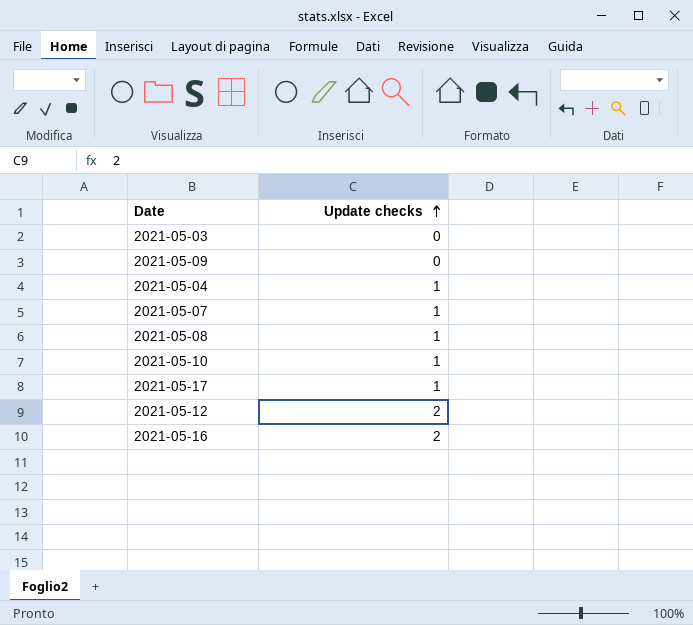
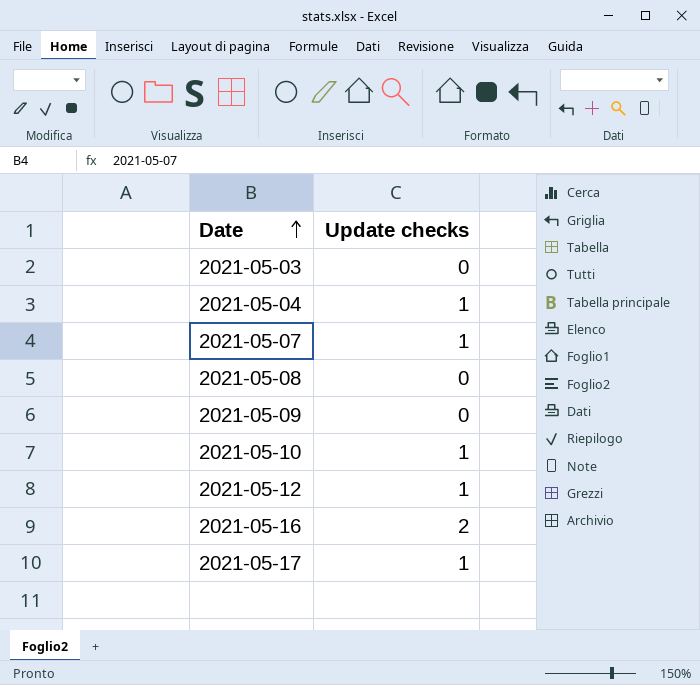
row order: Update checks ascending -> Date ascending
2021-05-08 | Update checks: 1 -> 0
2021-05-12 | Update checks: 2 -> 1

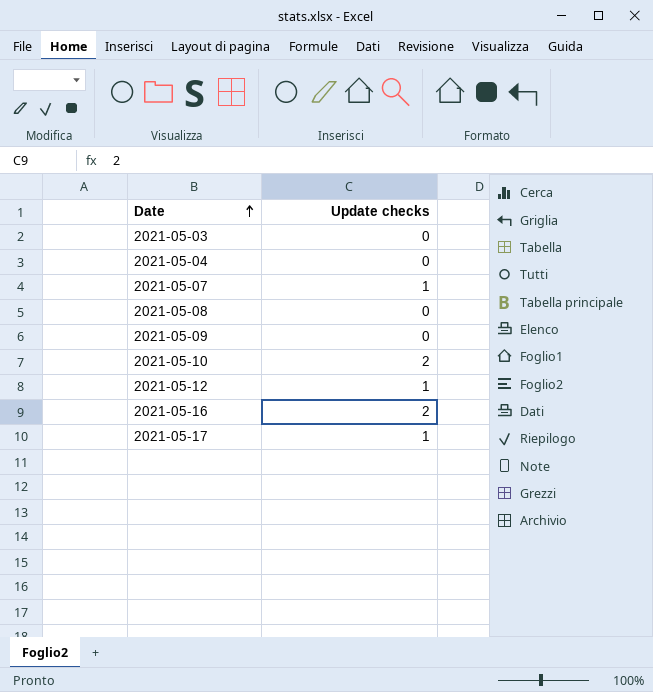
2021-05-04 | Update checks: 1 -> 0
2021-05-10 | Update checks: 1 -> 2

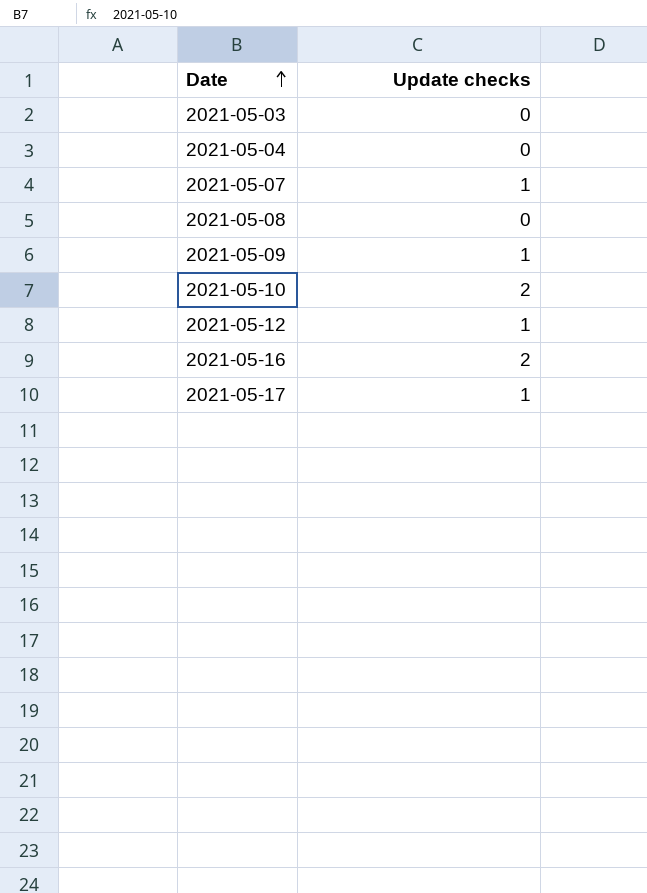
2021-05-09 | Update checks: 0 -> 1

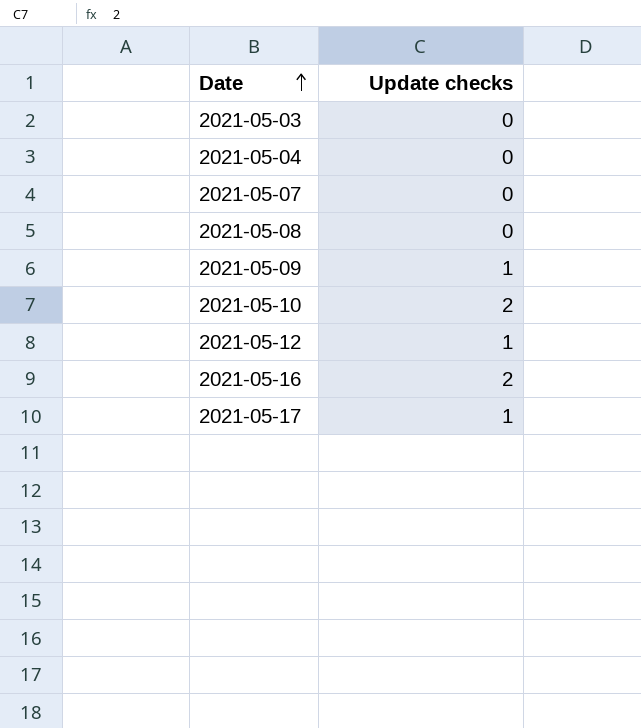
2021-05-07 | Update checks: 1 -> 0

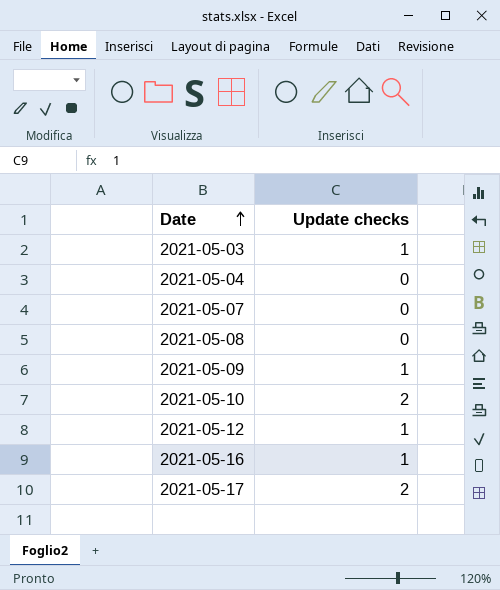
2021-05-03 | Update checks: 0 -> 1
2021-05-16 | Update checks: 2 -> 1
2021-05-17 | Update checks: 1 -> 2

